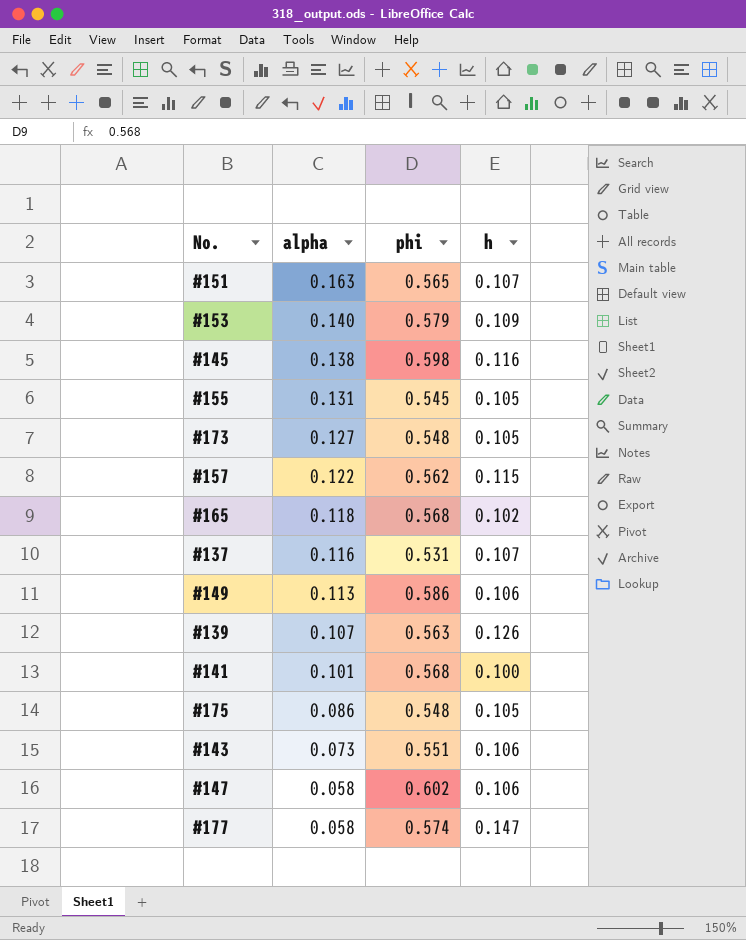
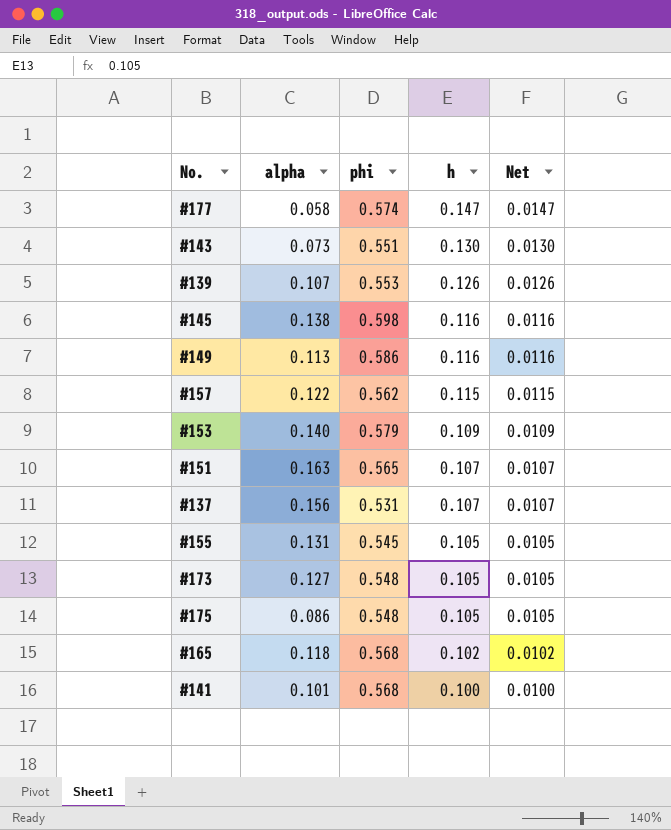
row order: alpha descending -> h descending
column Net | formula: none -> [h] * 0.1
row #147: 0.058 | 0.602 | 0.106 -> none
#143 | h: 0.106 -> 0.130
#139 | phi: 0.563 -> 0.553
#149 | h: 0.106 -> 0.116
#137 | alpha: 0.116 -> 0.156

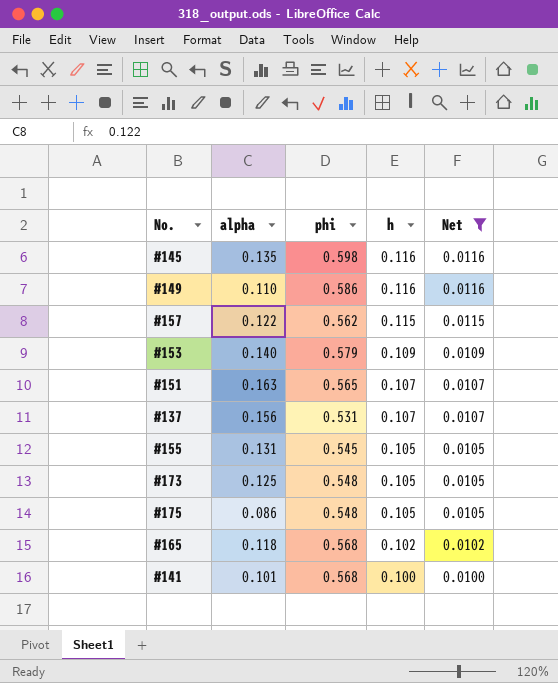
filter: none -> Net <= 0.0116
#145 | alpha: 0.138 -> 0.135
#149 | alpha: 0.113 -> 0.110
#173 | alpha: 0.127 -> 0.125

